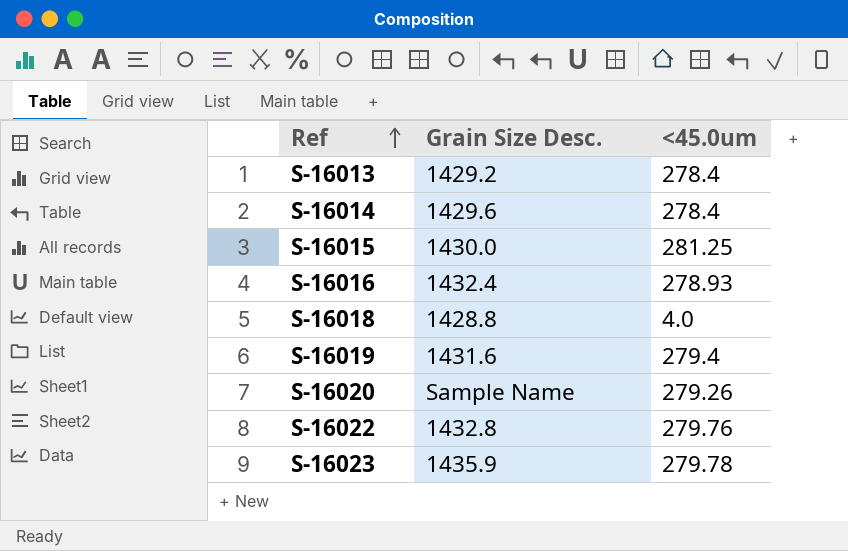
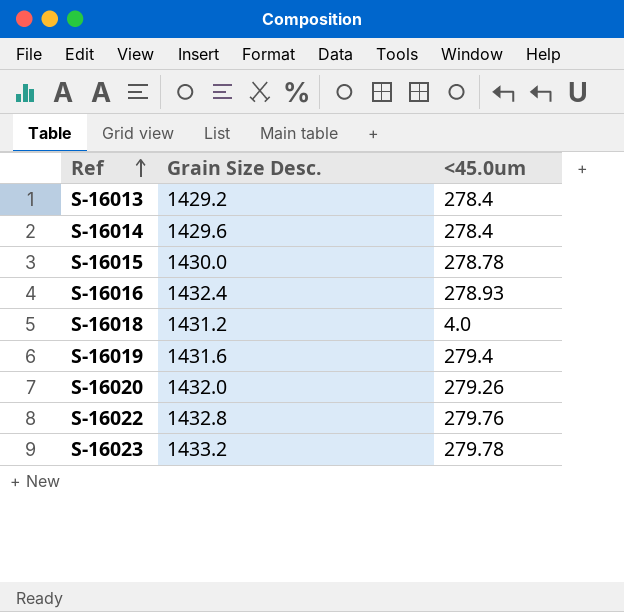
S-16015 | <45.0um: 281.25 -> 278.78
S-16018 | Grain Size Desc.: 1428.8 -> 1431.2
S-16020 | Grain Size Desc.: Sample Name -> 1432.0
S-16023 | Grain Size Desc.: 1435.9 -> 1433.2

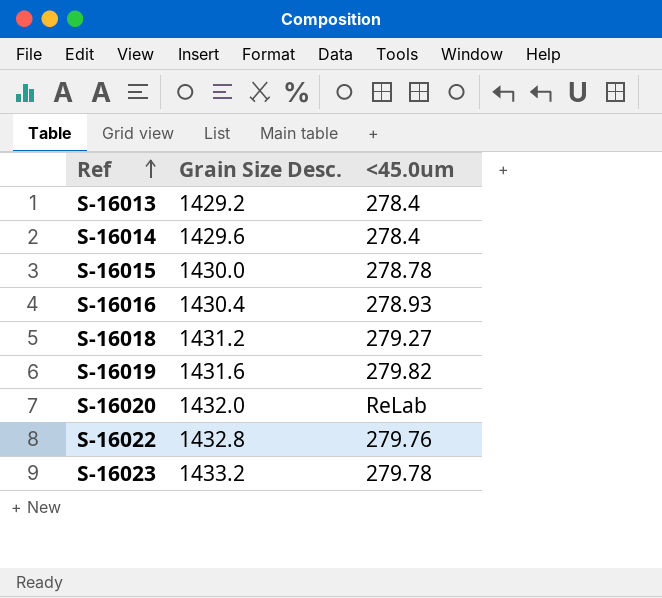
S-16016 | Grain Size Desc.: 1432.4 -> 1430.4
S-16018 | <45.0um: 4.0 -> 279.27
S-16019 | <45.0um: 279.4 -> 279.82
S-16020 | <45.0um: 279.26 -> ReLab

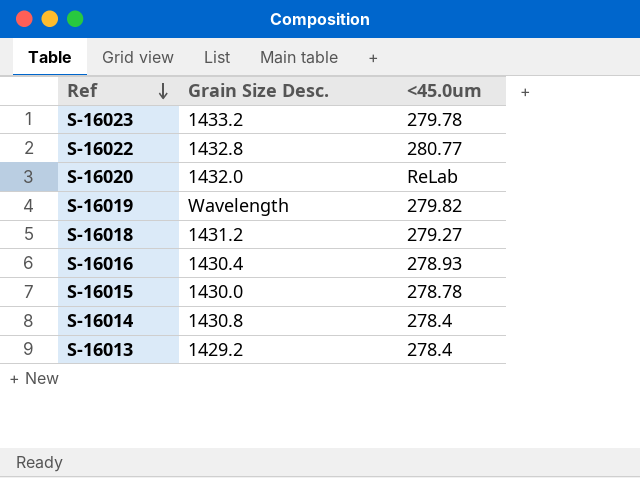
row order: Ref ascending -> Ref descending
S-16022 | <45.0um: 279.76 -> 280.77
S-16019 | Grain Size Desc.: 1431.6 -> Wavelength
S-16014 | Grain Size Desc.: 1429.6 -> 1430.8

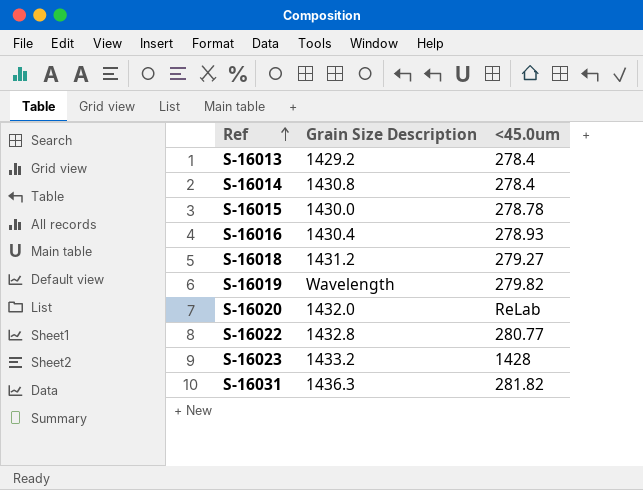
row order: Ref descending -> Ref ascending
column name: Grain Size Desc. -> Grain Size Description
S-16023 | <45.0um: 279.78 -> 1428
row S-16031: none -> 1436.3 | 281.82

